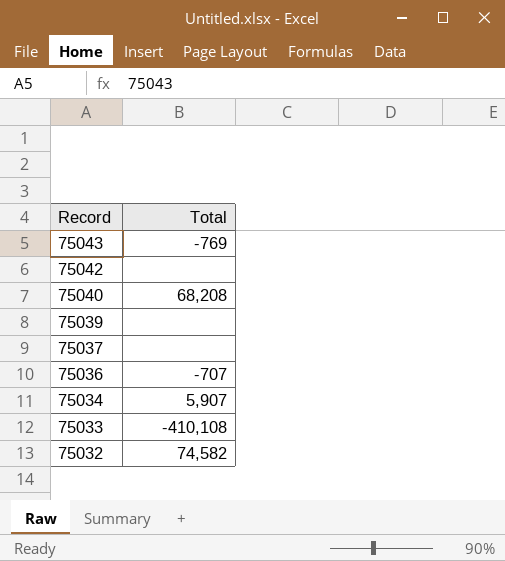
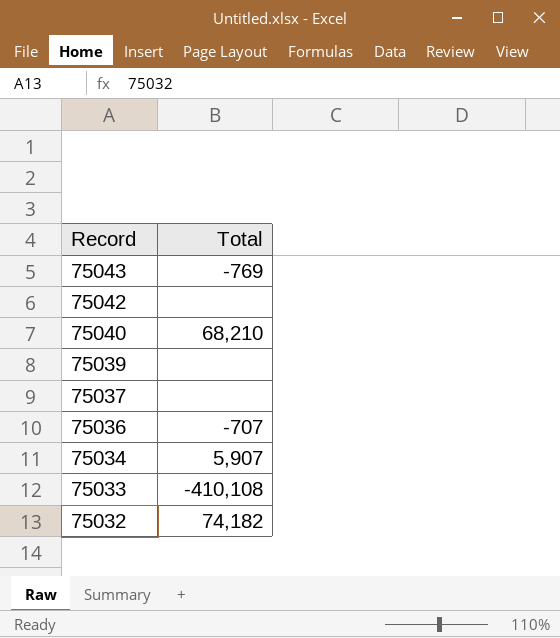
75040 | Total: 68,208 -> 68,210
75032 | Total: 74,582 -> 74,182

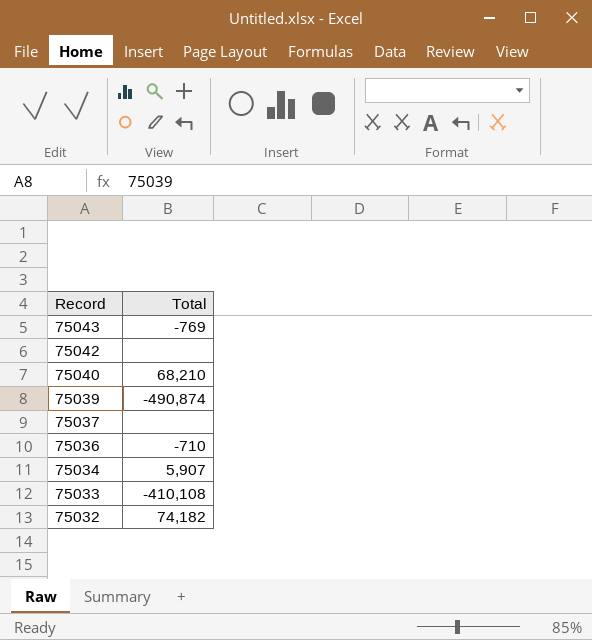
75039 | Total: none -> -490,874
75036 | Total: -707 -> -710

